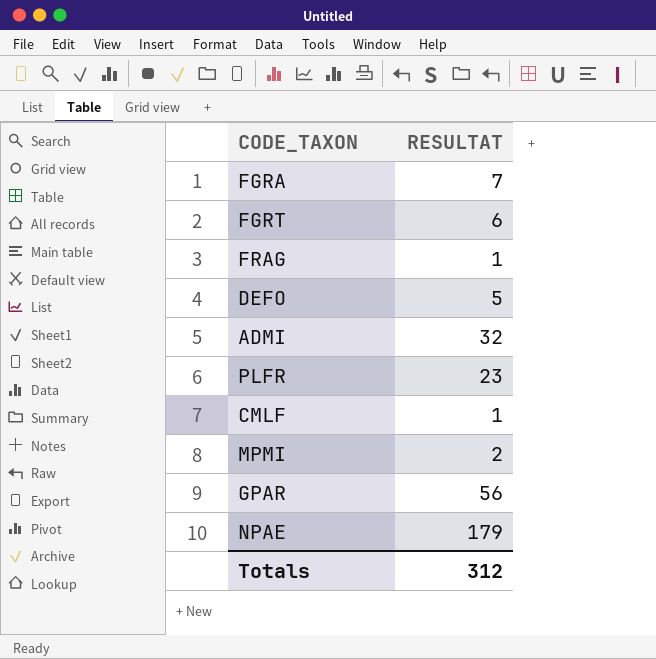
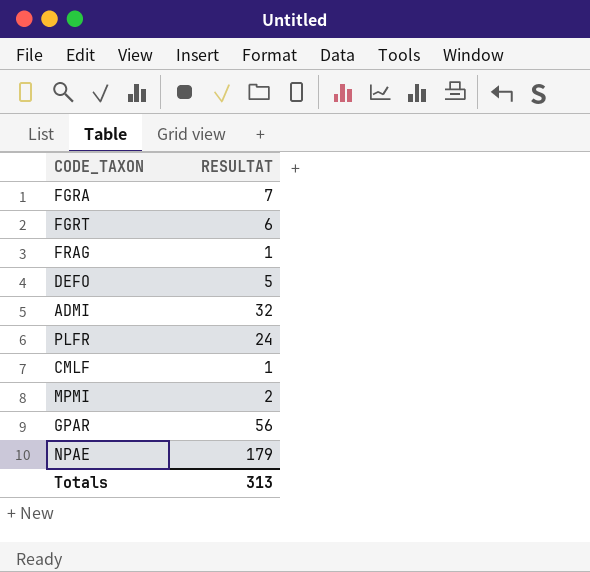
PLFR | RESULTAT: 23 -> 24
Totals | RESULTAT: 312 -> 313

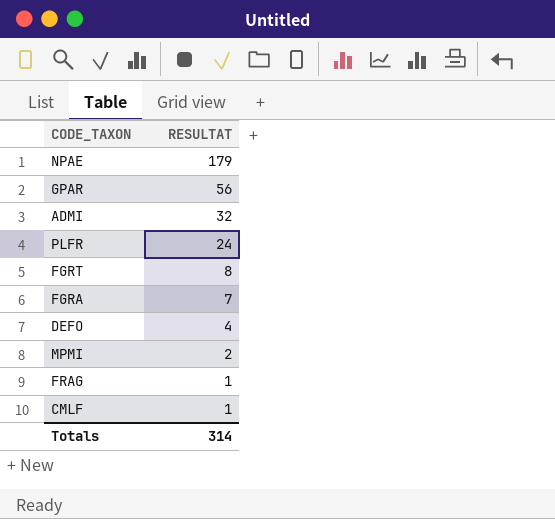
row order: none -> RESULTAT descending
FGRT | RESULTAT: 6 -> 8
DEFO | RESULTAT: 5 -> 4
Totals | RESULTAT: 313 -> 314

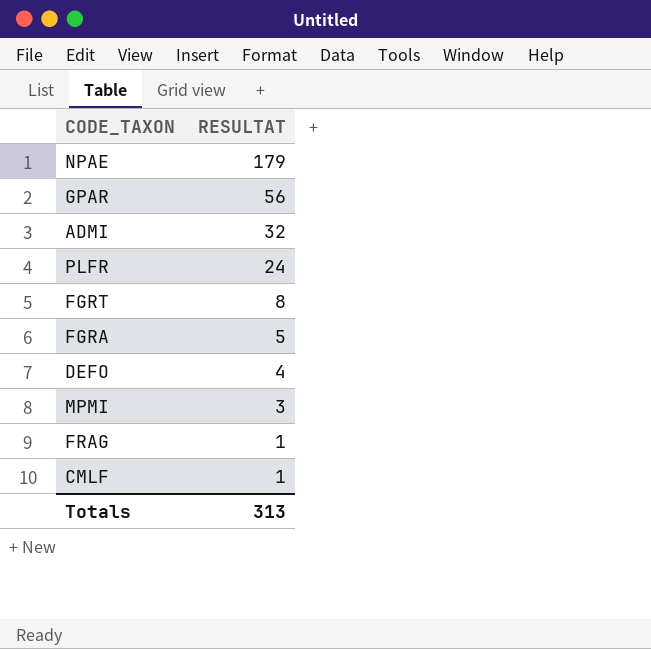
FGRA | RESULTAT: 7 -> 5
MPMI | RESULTAT: 2 -> 3
Totals | RESULTAT: 314 -> 313

